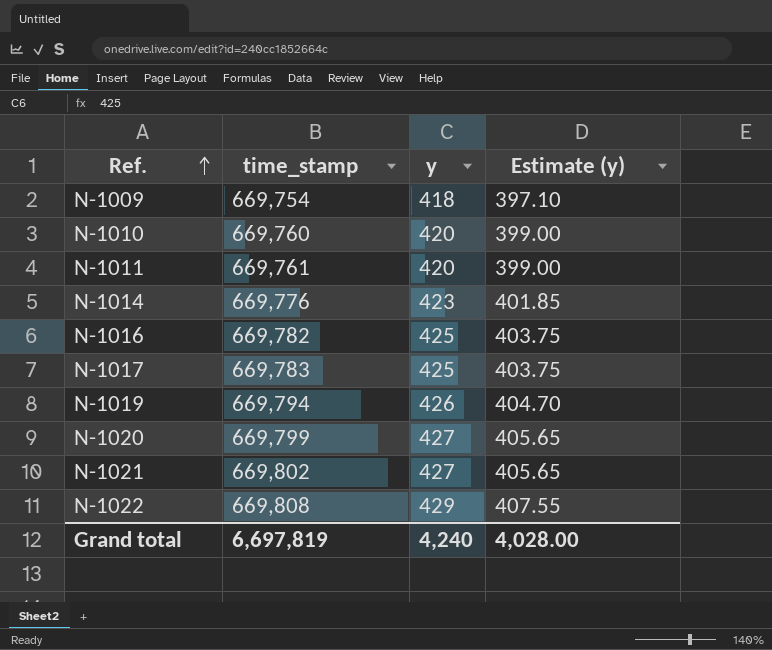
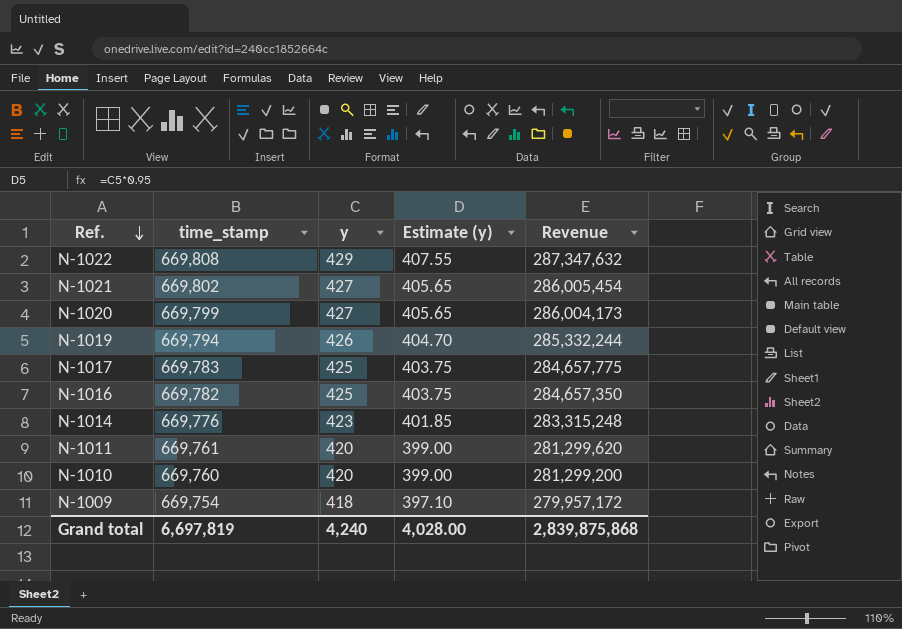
row order: Ref. ascending -> Ref. descending
column Revenue | formula: none -> [time_stamp] * [y]

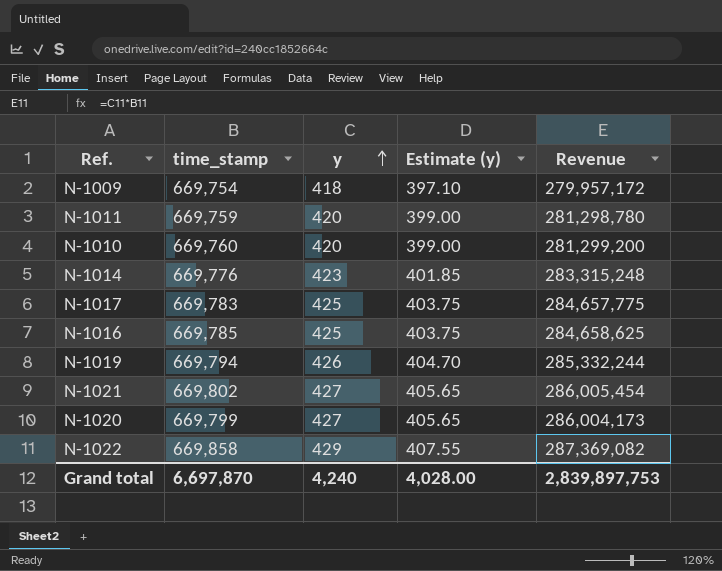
row order: Ref. descending -> y ascending
N-1011 | time_stamp: 669,761 -> 669,759
N-1011 | Revenue: 281,299,620 -> 281,298,780
N-1016 | time_stamp: 669,782 -> 669,785
N-1016 | Revenue: 284,657,350 -> 284,658,625
N-1022 | time_stamp: 669,808 -> 669,858
N-1022 | Revenue: 287,347,632 -> 287,369,082
Grand total | time_stamp: 6,697,819 -> 6,697,870
Grand total | Revenue: 2,839,875,868 -> 2,839,897,753

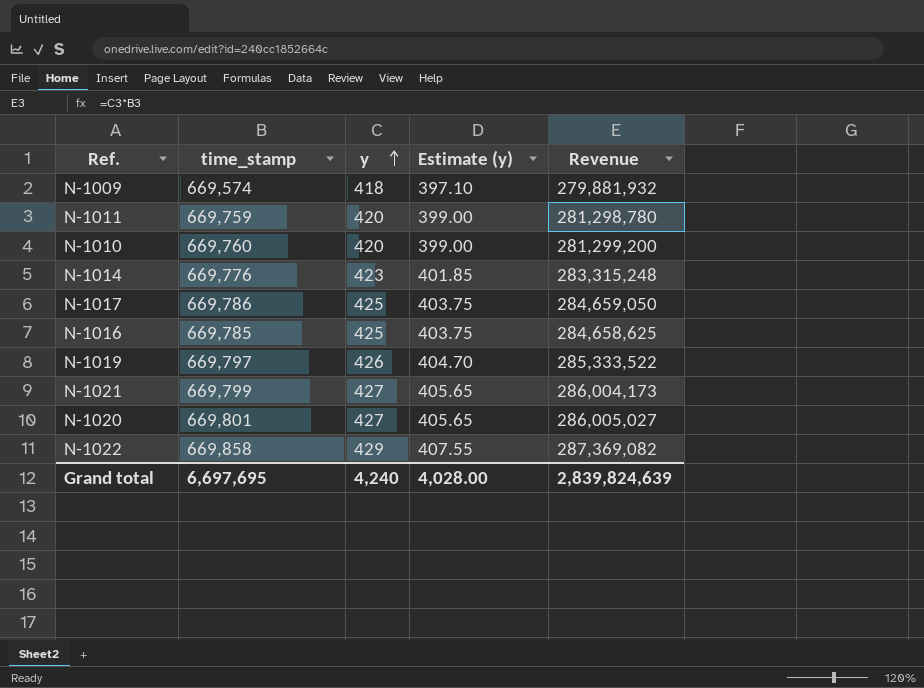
N-1009 | time_stamp: 669,754 -> 669,574
N-1009 | Revenue: 279,957,172 -> 279,881,932
N-1017 | time_stamp: 669,783 -> 669,786
N-1017 | Revenue: 284,657,775 -> 284,659,050
N-1019 | time_stamp: 669,794 -> 669,797
N-1019 | Revenue: 285,332,244 -> 285,333,522
N-1021 | time_stamp: 669,802 -> 669,799
N-1021 | Revenue: 286,005,454 -> 286,004,173
N-1020 | time_stamp: 669,799 -> 669,801
N-1020 | Revenue: 286,004,173 -> 286,005,027
Grand total | time_stamp: 6,697,870 -> 6,697,695
Grand total | Revenue: 2,839,897,753 -> 2,839,824,639

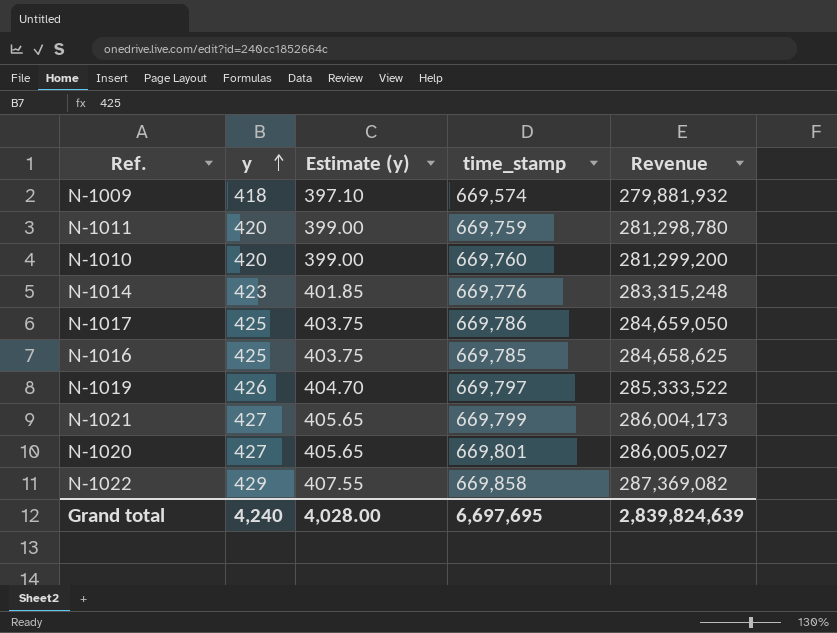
column time_stamp | position: 2 -> 4

